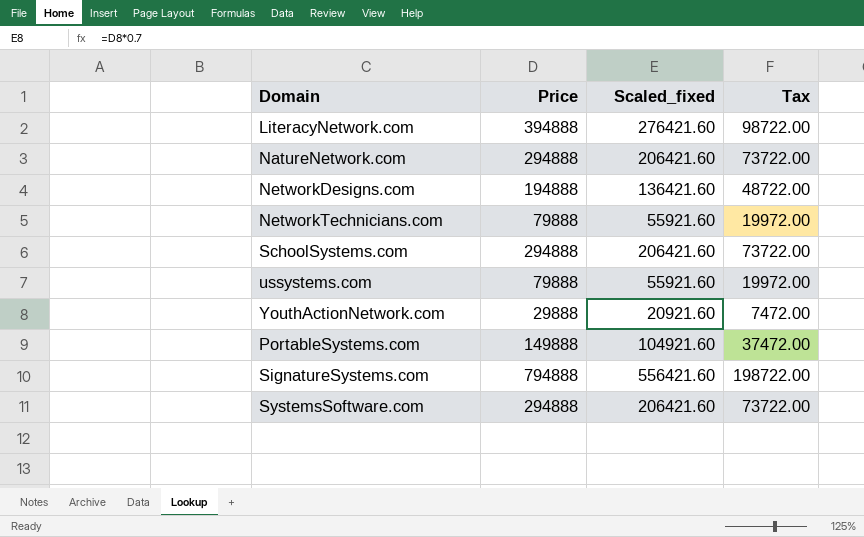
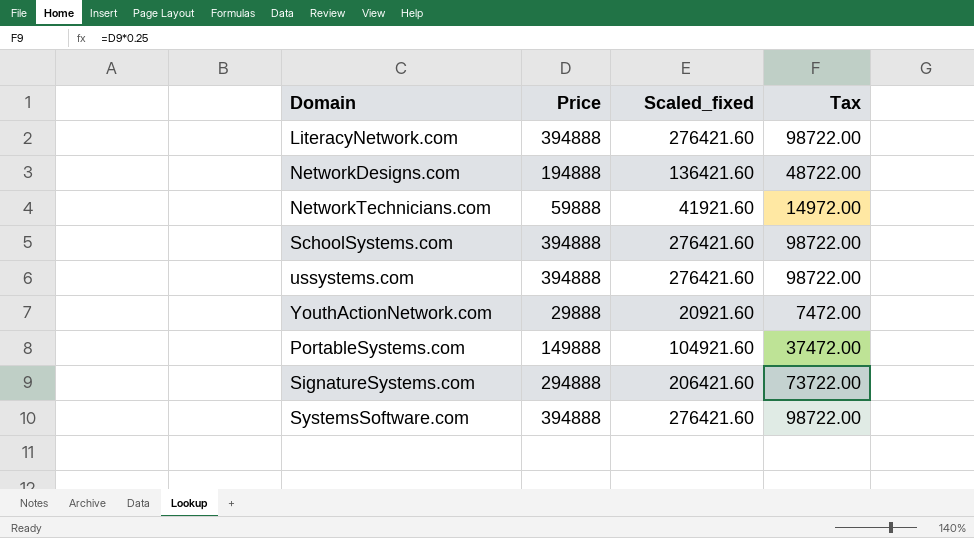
row NatureNetwork.com: 294888 | 206421.60 | 73722.00 -> none
NetworkTechnicians.com | Price: 79888 -> 59888
NetworkTechnicians.com | Scaled_fixed: 55921.60 -> 41921.60
NetworkTechnicians.com | Tax: 19972.00 -> 14972.00
SchoolSystems.com | Price: 294888 -> 394888
SchoolSystems.com | Scaled_fixed: 206421.60 -> 276421.60
SchoolSystems.com | Tax: 73722.00 -> 98722.00
ussystems.com | Price: 79888 -> 394888
ussystems.com | Scaled_fixed: 55921.60 -> 276421.60
ussystems.com | Tax: 19972.00 -> 98722.00
SignatureSystems.com | Price: 794888 -> 294888
SignatureSystems.com | Scaled_fixed: 556421.60 -> 206421.60
SignatureSystems.com | Tax: 198722.00 -> 73722.00
SystemsSoftware.com | Price: 294888 -> 394888
SystemsSoftware.com | Scaled_fixed: 206421.60 -> 276421.60
SystemsSoftware.com | Tax: 73722.00 -> 98722.00

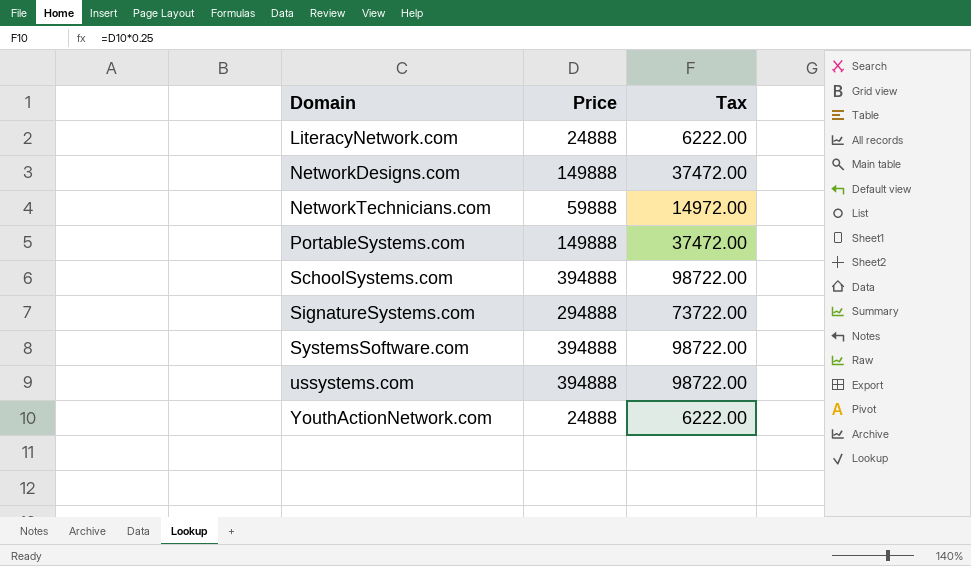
row order: none -> Domain ascending
column Scaled_fixed | formula: [Price] * 0.7 -> none
LiteracyNetwork.com | Price: 394888 -> 24888
LiteracyNetwork.com | Tax: 98722.00 -> 6222.00
NetworkDesigns.com | Price: 194888 -> 149888
NetworkDesigns.com | Tax: 48722.00 -> 37472.00
YouthActionNetwork.com | Price: 29888 -> 24888
YouthActionNetwork.com | Tax: 7472.00 -> 6222.00

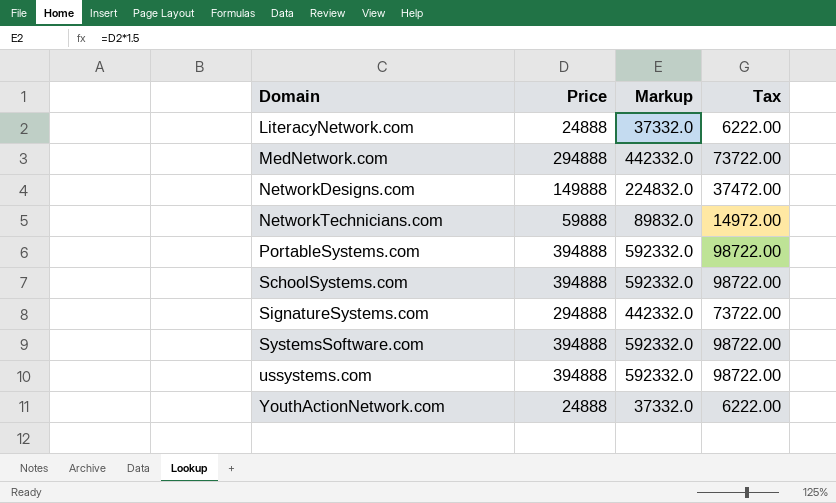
column Markup | formula: none -> [Price] * 1.5
row MedNetwork.com: none -> 294888 | 442332.0 | 73722.00
PortableSystems.com | Price: 149888 -> 394888
PortableSystems.com | Tax: 37472.00 -> 98722.00

